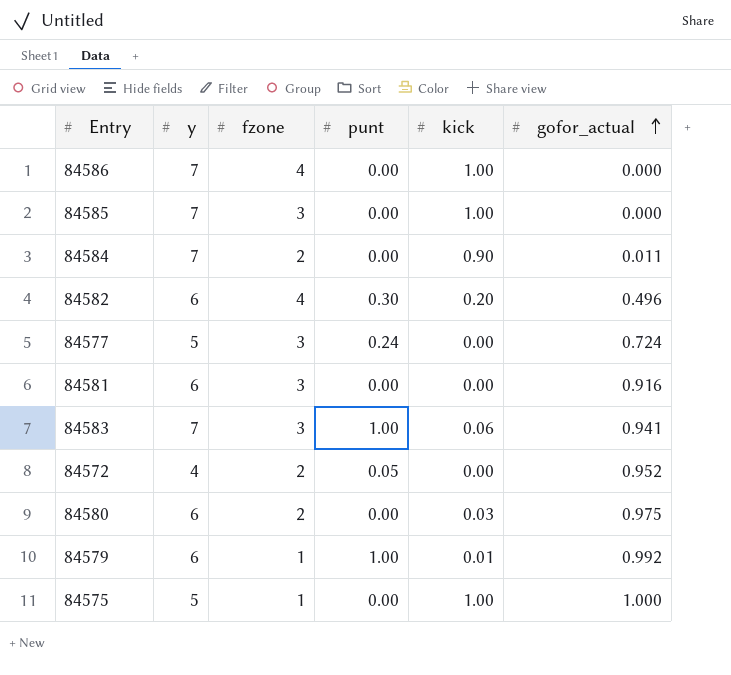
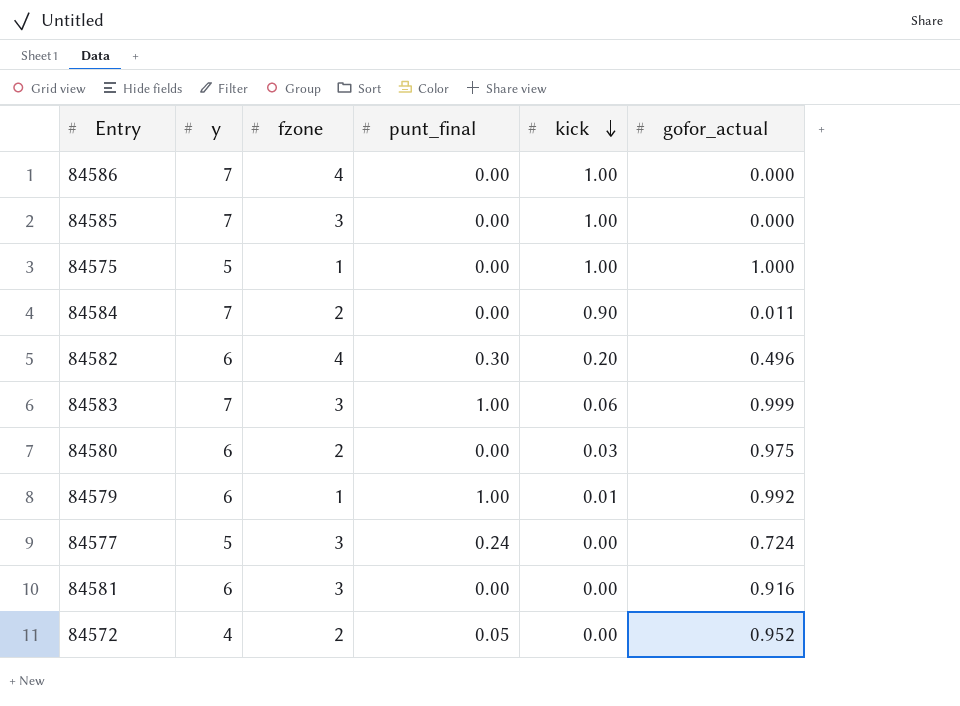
row order: gofor_actual ascending -> kick descending
column name: punt -> punt_final
84583 | gofor_actual: 0.941 -> 0.999

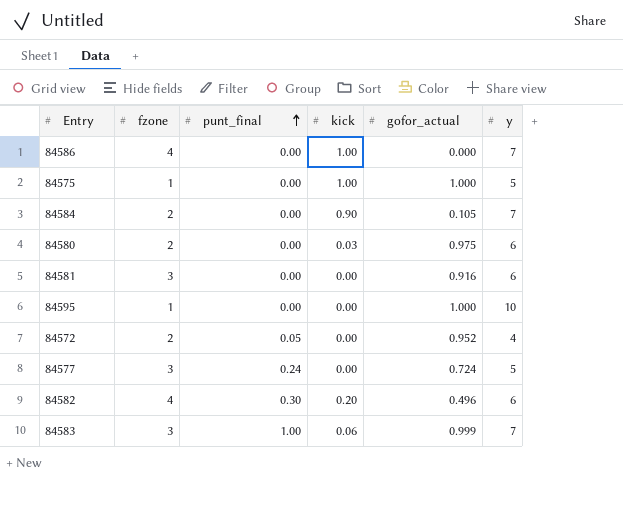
row order: kick descending -> punt_final ascending
column y | position: 2 -> 6
row 84585: 7 | 3 | 0.00 | 1.00 | 0.000 -> none
row 84579: 6 | 1 | 1.00 | 0.01 | 0.992 -> none
84584 | gofor_actual: 0.011 -> 0.105
row 84595: none -> 1 | 0.00 | 0.00 | 1.000 | 10

